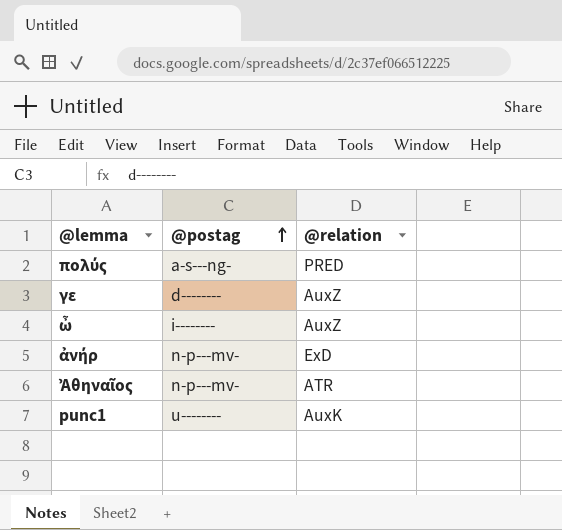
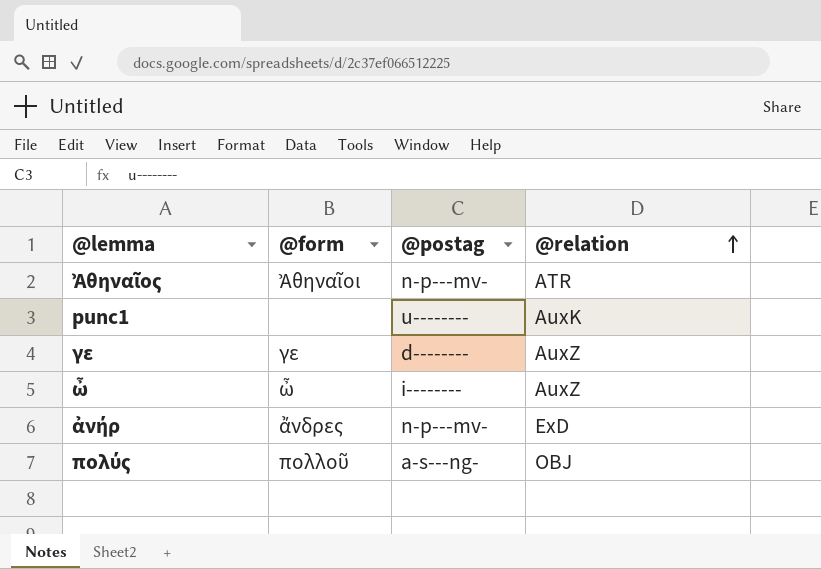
row order: @postag ascending -> @relation ascending
column @form | position: none -> 2
πολύς | @relation: PRED -> OBJ

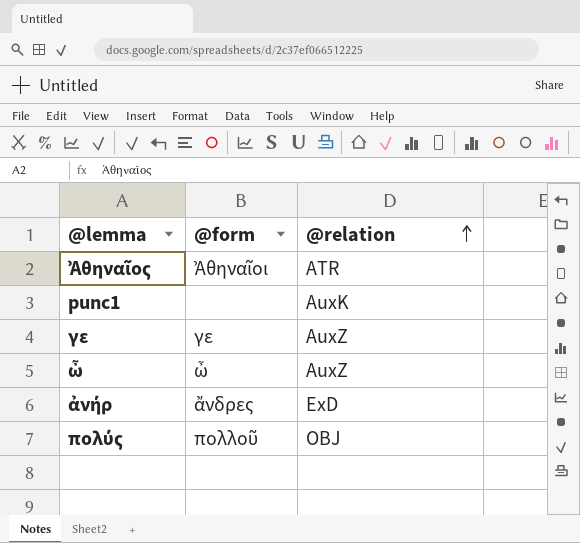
column @postag | position: 3 -> none

